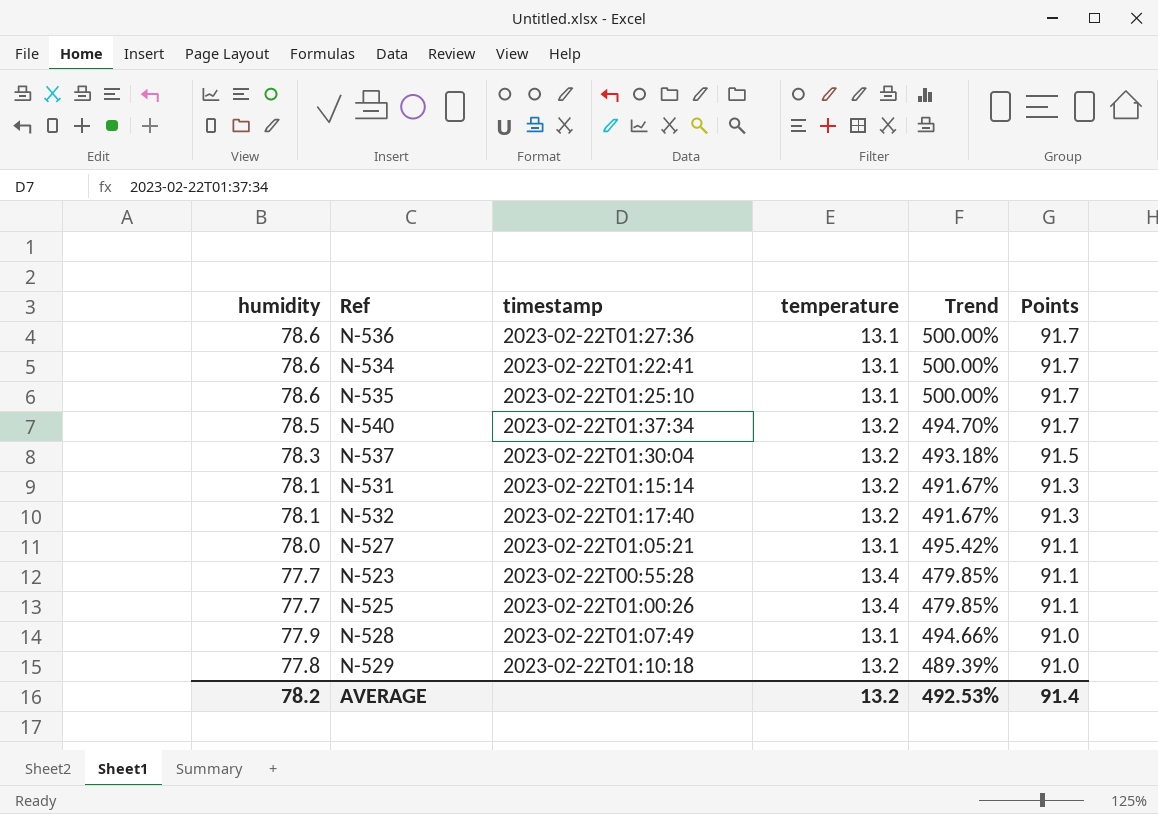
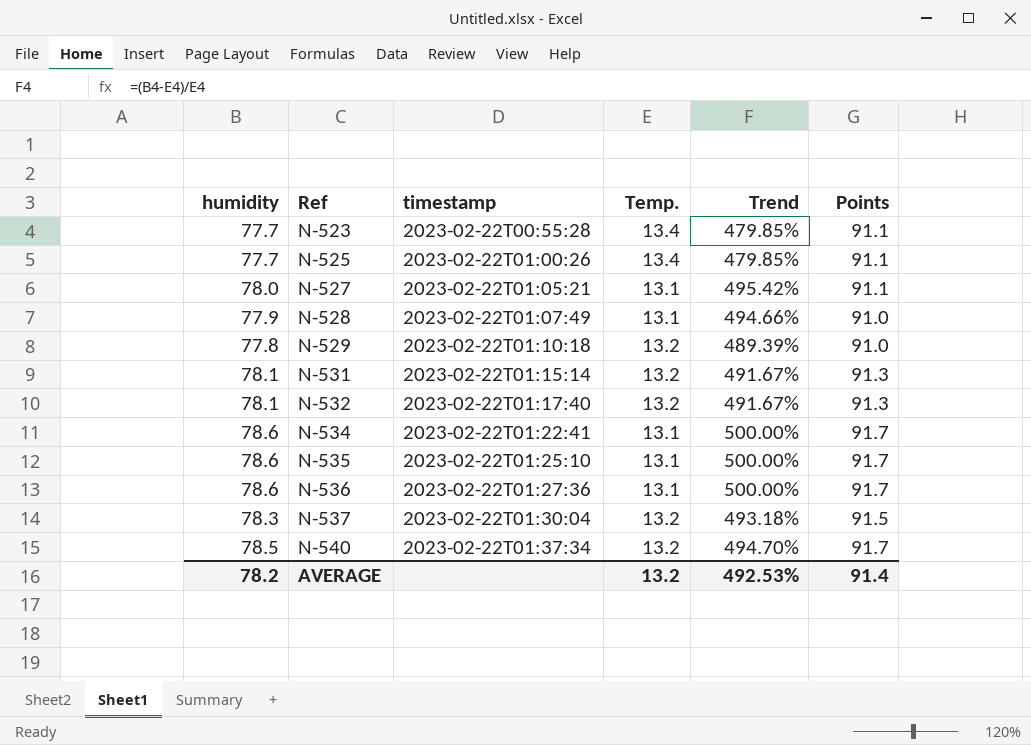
row order: Points descending -> Ref ascending
column name: temperature -> Temp.

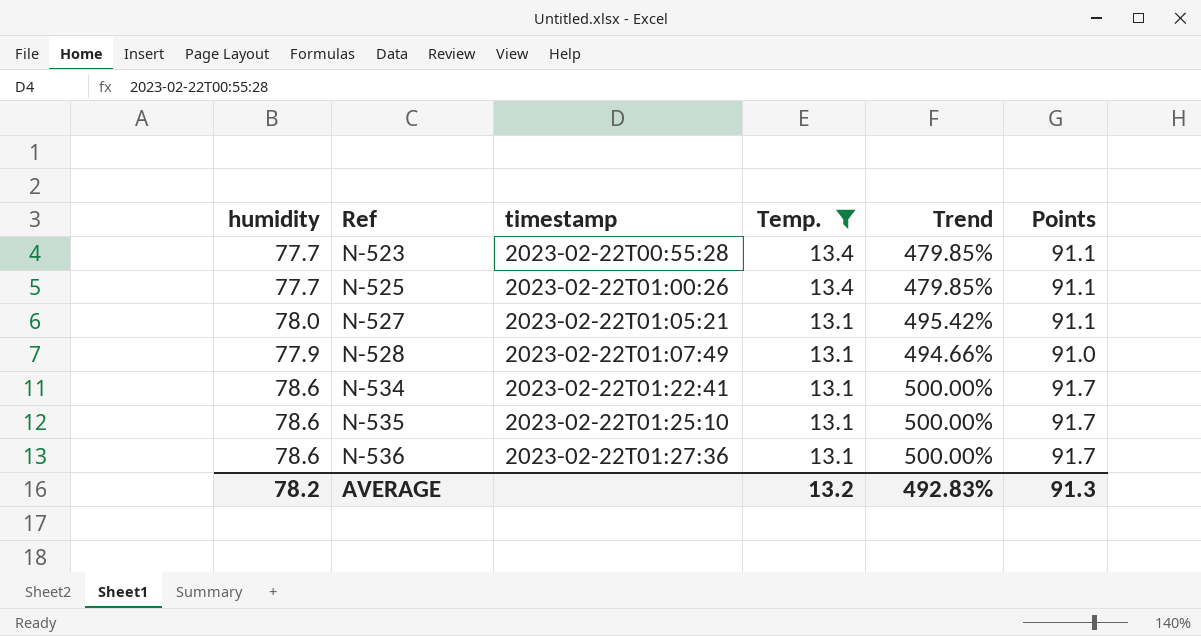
filter: none -> Temp. != 13.2
AVERAGE | Trend: 492.53% -> 492.83%
AVERAGE | Points: 91.4 -> 91.3

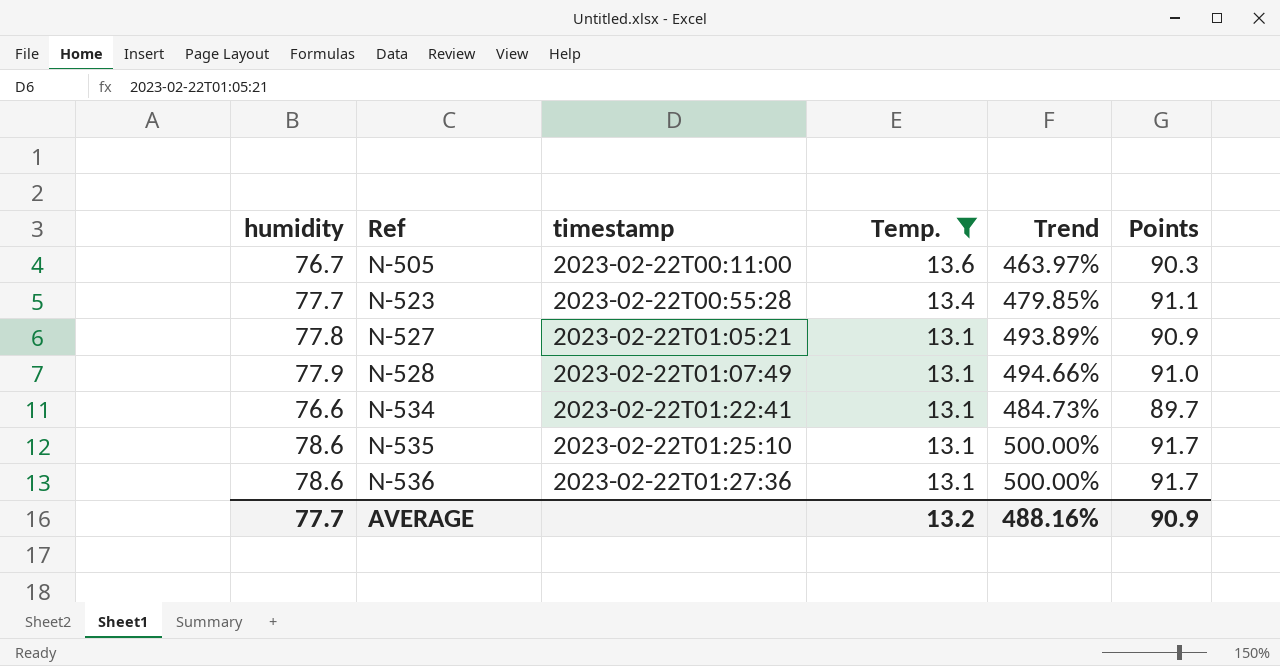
row N-525: 77.7 | 2023-02-22T01:00:26 | 13.4 | 479.85% | 91.1 -> none
row N-505: none -> 76.7 | 2023-02-22T00:11:00 | 13.6 | 463.97% | 90.3
N-527 | humidity: 78.0 -> 77.8
N-527 | Trend: 495.42% -> 493.89%
N-527 | Points: 91.1 -> 90.9
N-534 | humidity: 78.6 -> 76.6
N-534 | Trend: 500.00% -> 484.73%
N-534 | Points: 91.7 -> 89.7
AVERAGE | humidity: 78.2 -> 77.7
AVERAGE | Trend: 492.83% -> 488.16%
AVERAGE | Points: 91.3 -> 90.9

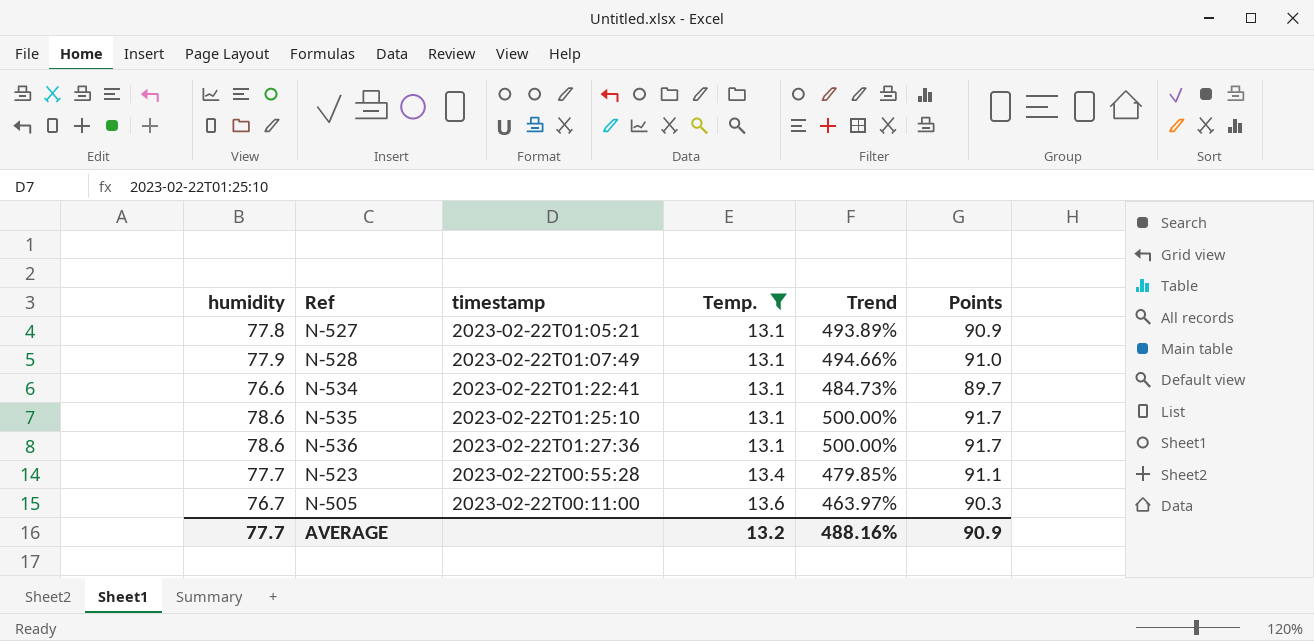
row order: Ref ascending -> Temp. ascending

